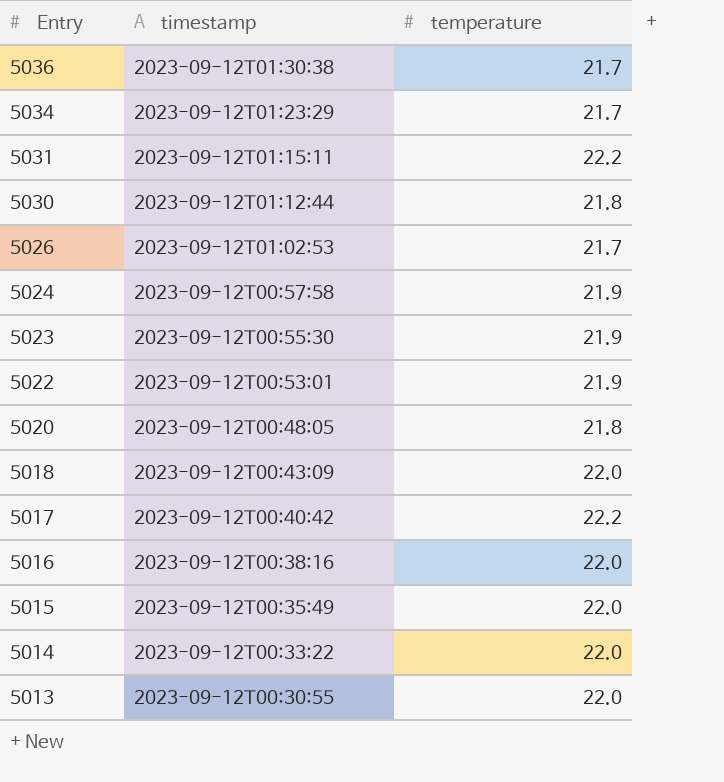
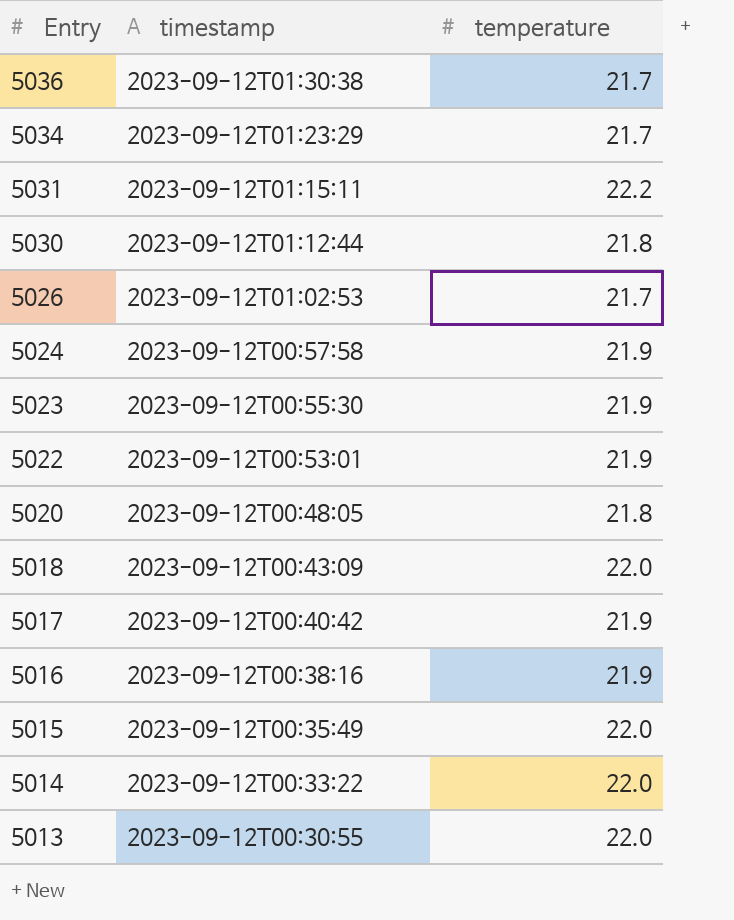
5017 | temperature: 22.2 -> 21.9
5016 | temperature: 22.0 -> 21.9

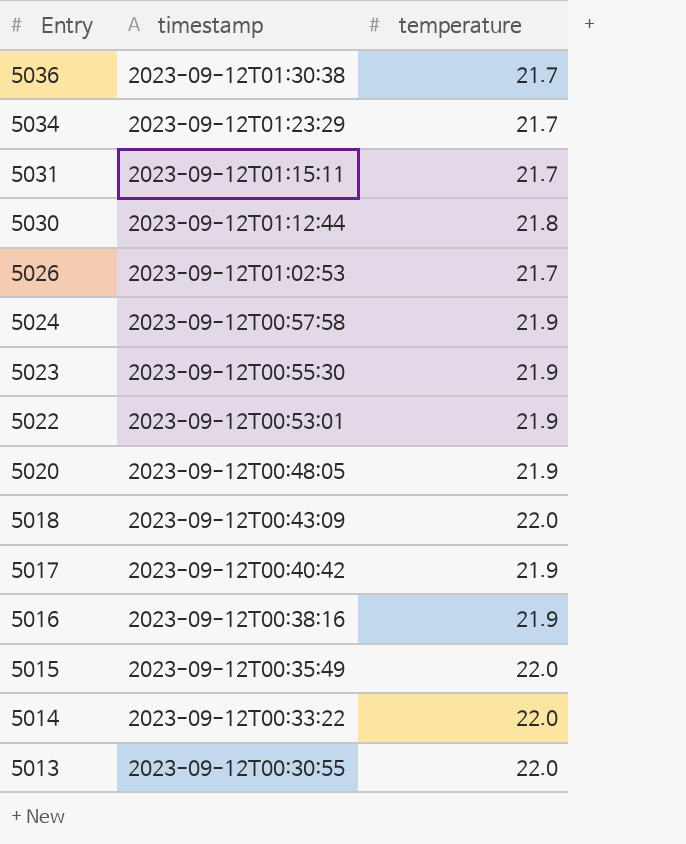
5031 | temperature: 22.2 -> 21.7
5020 | temperature: 21.8 -> 21.9

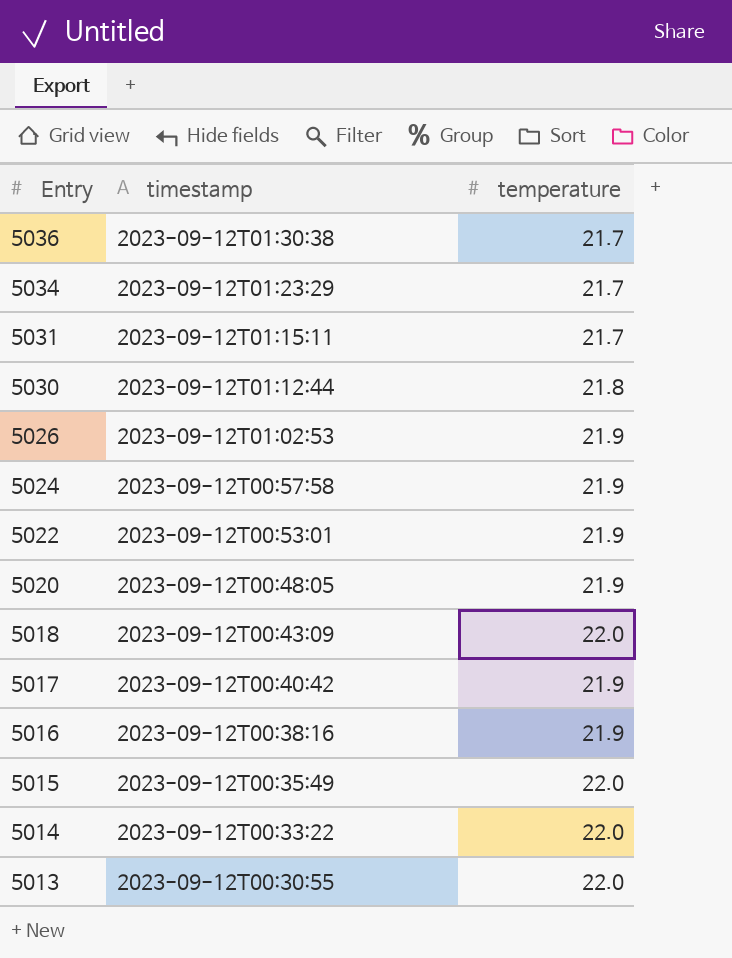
row 5023: 2023-09-12T00:55:30 | 21.9 -> none
5026 | temperature: 21.7 -> 21.9

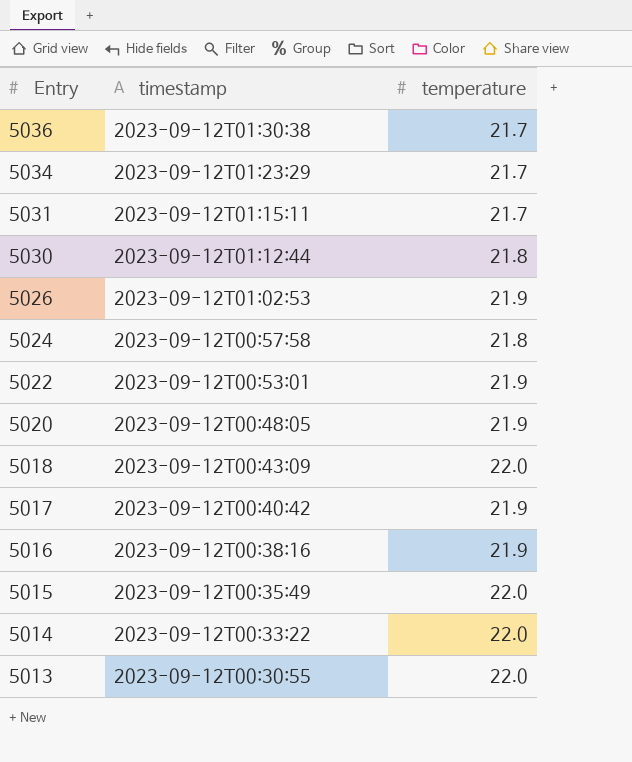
5024 | temperature: 21.9 -> 21.8

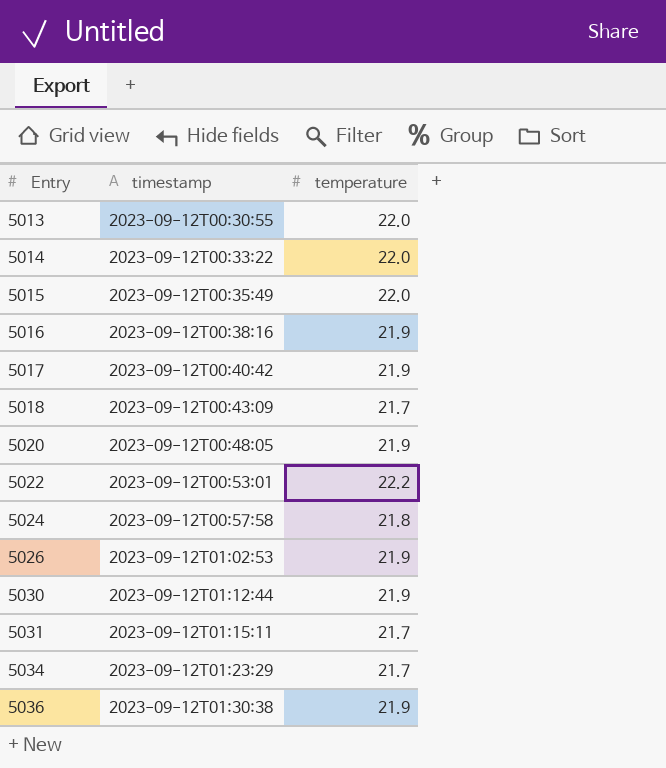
row order: Entry descending -> Entry ascending
5018 | temperature: 22.0 -> 21.7
5022 | temperature: 21.9 -> 22.2
5030 | temperature: 21.8 -> 21.9
5036 | temperature: 21.7 -> 21.9

